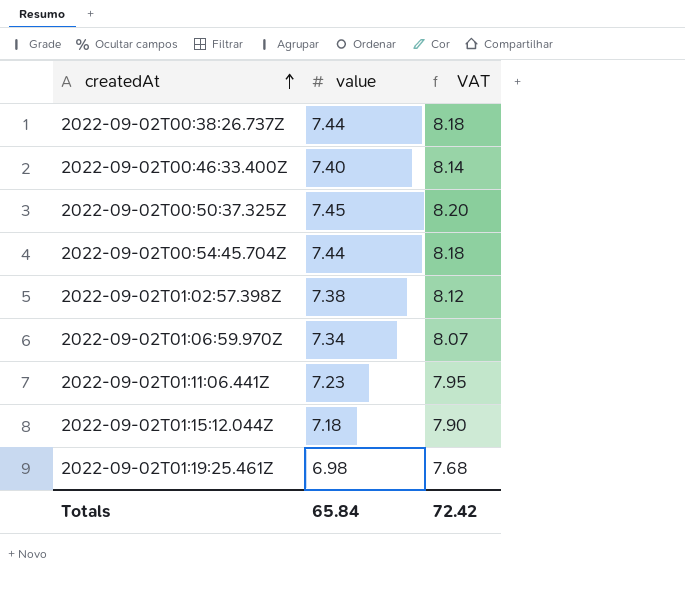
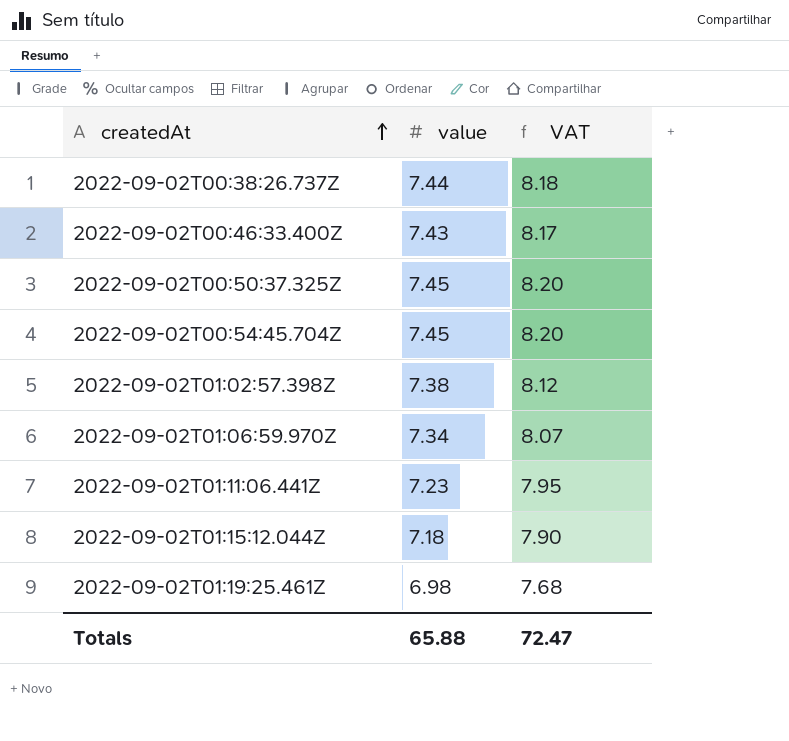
2022-09-02T00:46:33.400Z | value: 7.40 -> 7.43
2022-09-02T00:46:33.400Z | VAT: 8.14 -> 8.17
2022-09-02T00:54:45.704Z | value: 7.44 -> 7.45
2022-09-02T00:54:45.704Z | VAT: 8.18 -> 8.20
Totals | value: 65.84 -> 65.88
Totals | VAT: 72.42 -> 72.47

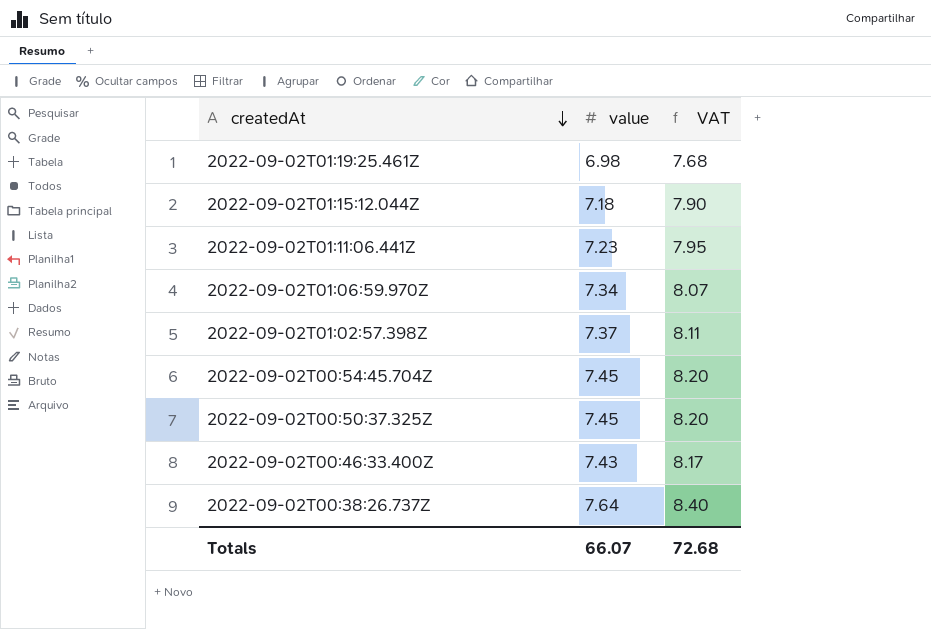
row order: createdAt ascending -> createdAt descending
2022-09-02T01:02:57.398Z | value: 7.38 -> 7.37
2022-09-02T01:02:57.398Z | VAT: 8.12 -> 8.11
2022-09-02T00:38:26.737Z | value: 7.44 -> 7.64
2022-09-02T00:38:26.737Z | VAT: 8.18 -> 8.40
Totals | value: 65.88 -> 66.07
Totals | VAT: 72.47 -> 72.68

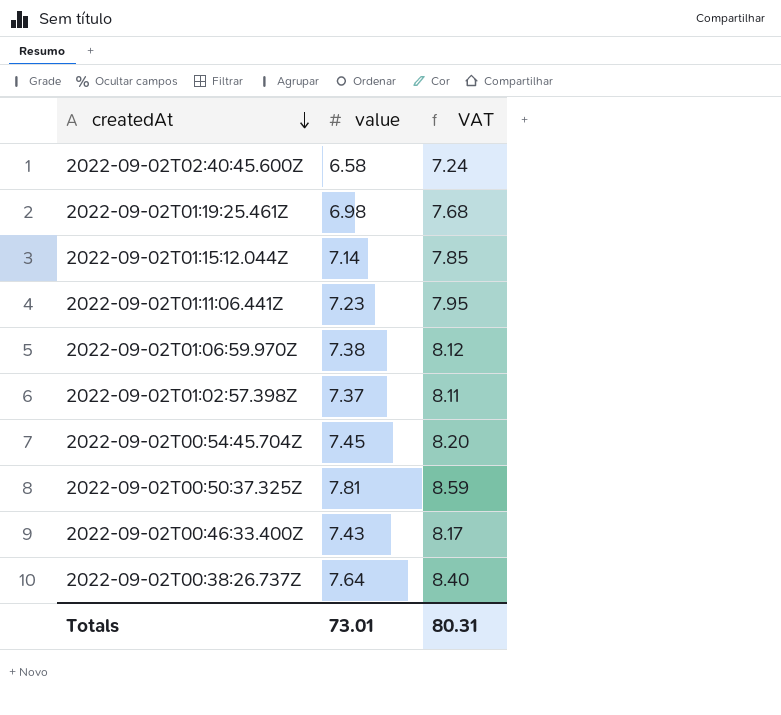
row 2022-09-02T02:40:45.600Z: none -> 6.58 | 7.24
2022-09-02T01:15:12.044Z | value: 7.18 -> 7.14
2022-09-02T01:15:12.044Z | VAT: 7.90 -> 7.85
2022-09-02T01:06:59.970Z | value: 7.34 -> 7.38
2022-09-02T01:06:59.970Z | VAT: 8.07 -> 8.12
2022-09-02T00:50:37.325Z | value: 7.45 -> 7.81
2022-09-02T00:50:37.325Z | VAT: 8.20 -> 8.59
Totals | value: 66.07 -> 73.01
Totals | VAT: 72.68 -> 80.31

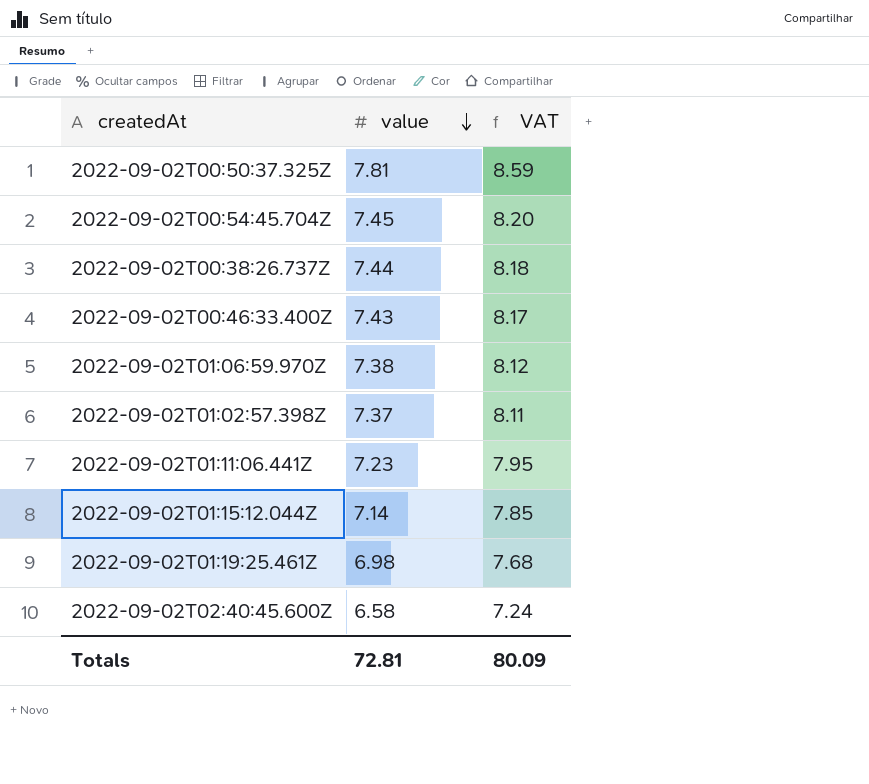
row order: createdAt descending -> value descending
2022-09-02T00:38:26.737Z | value: 7.64 -> 7.44
2022-09-02T00:38:26.737Z | VAT: 8.40 -> 8.18
Totals | value: 73.01 -> 72.81
Totals | VAT: 80.31 -> 80.09

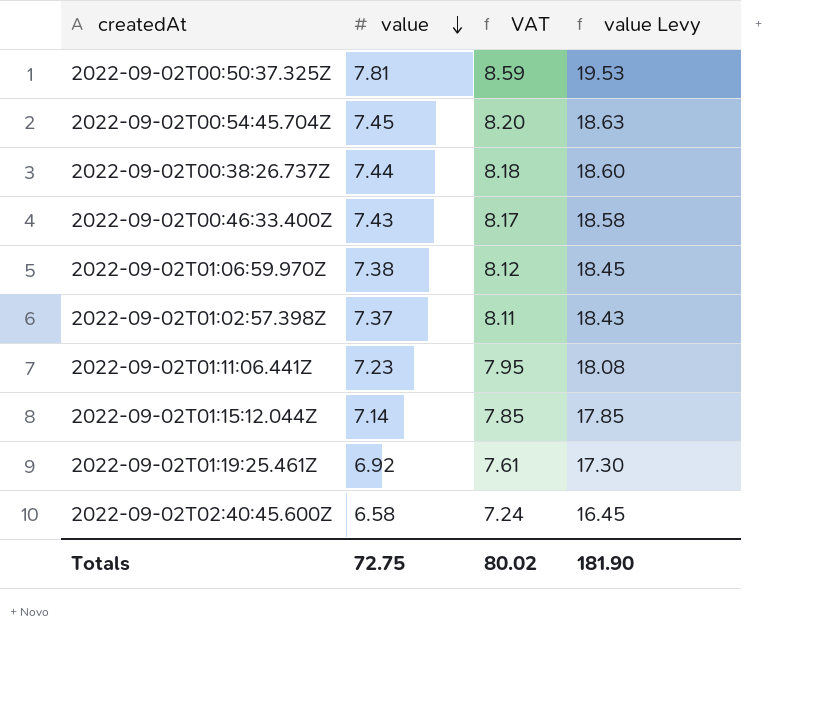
column value Levy | formula: none -> [value] * 2.5
2022-09-02T01:19:25.461Z | value: 6.98 -> 6.92
2022-09-02T01:19:25.461Z | VAT: 7.68 -> 7.61
Totals | value: 72.81 -> 72.75
Totals | VAT: 80.09 -> 80.02

